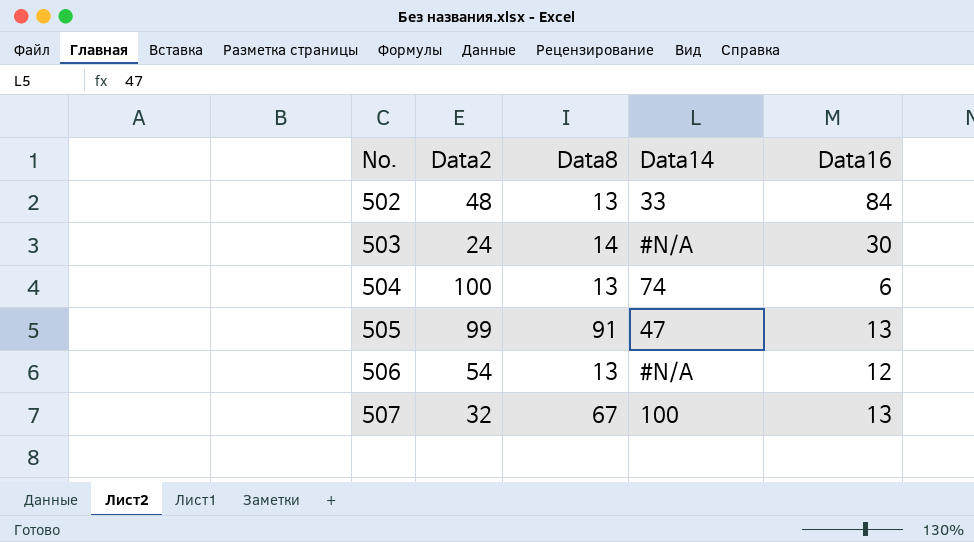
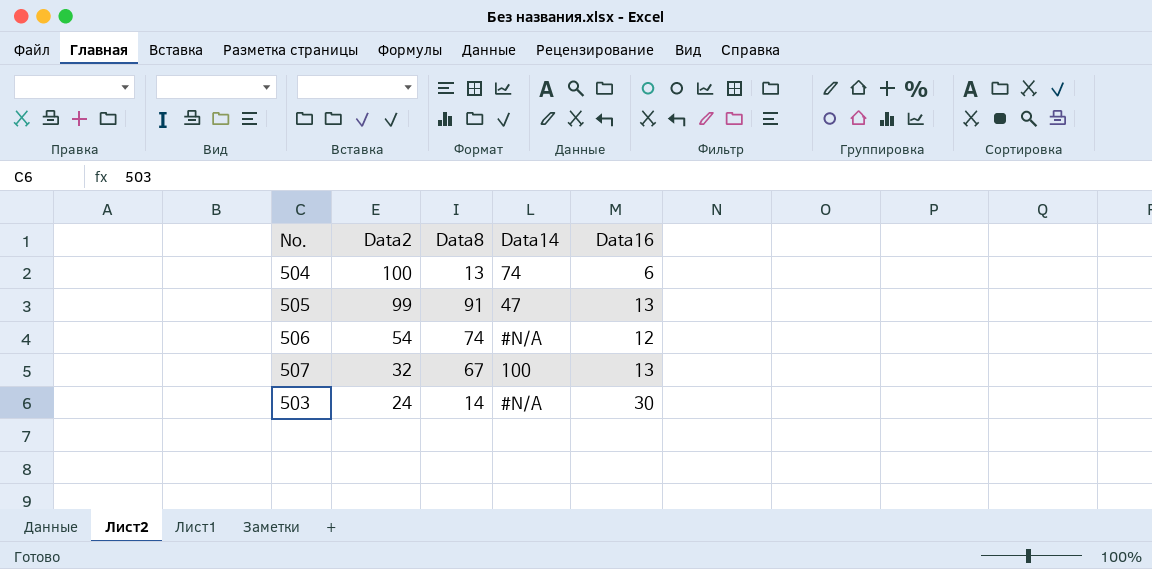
row order: No. ascending -> Data2 descending
row 502: 48 | 13 | 33 | 84 -> none
506 | Data8: 13 -> 74

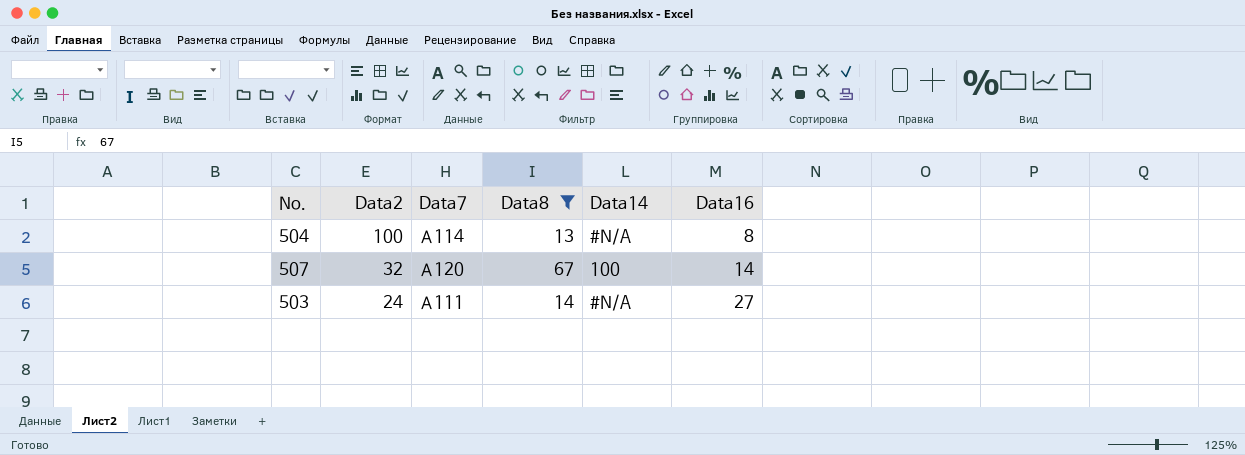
filter: none -> Data8 <= 67
column Data7 | position: none -> 3
504 | Data14: 74 -> #N/A
504 | Data16: 6 -> 8
507 | Data16: 13 -> 14
503 | Data16: 30 -> 27

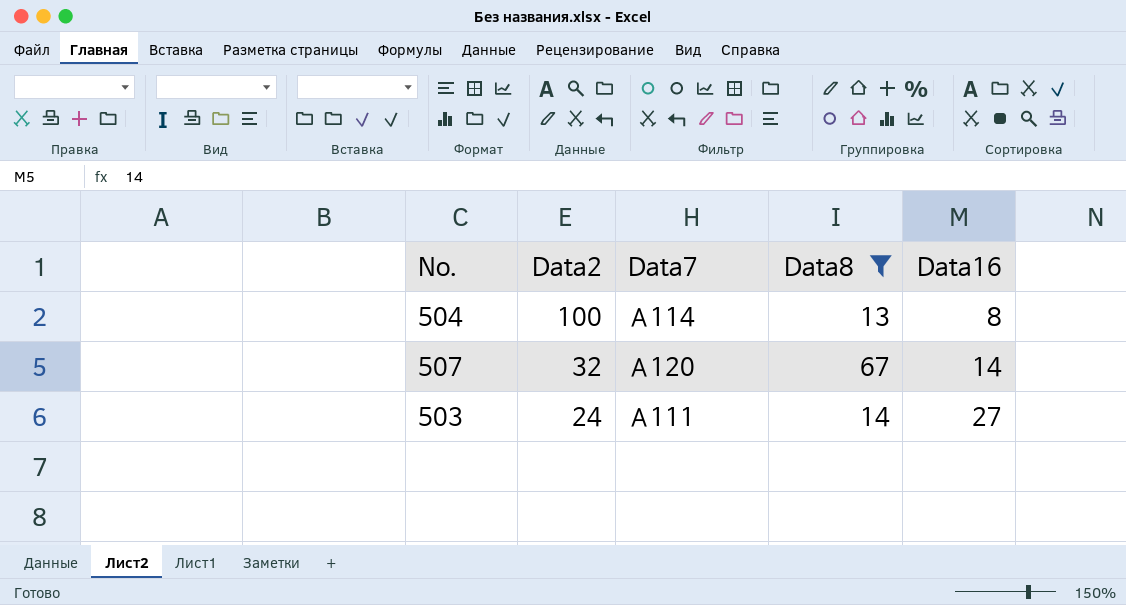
column Data14 | position: 5 -> none

